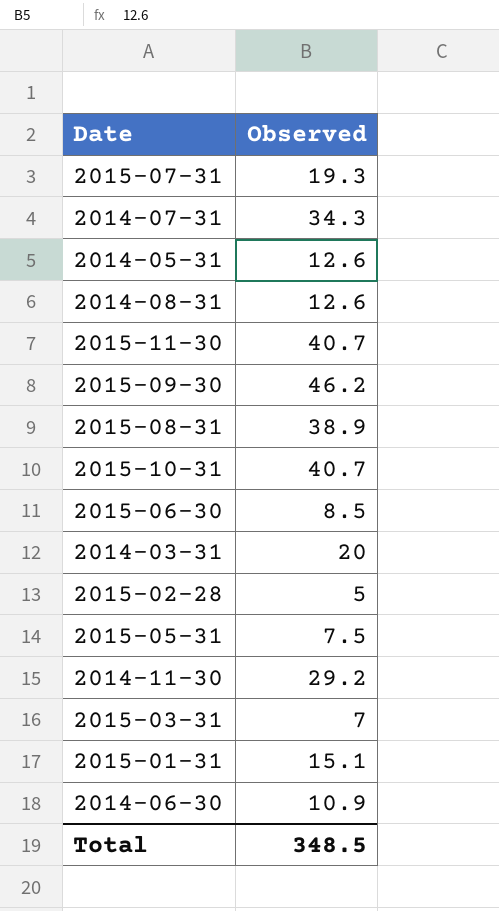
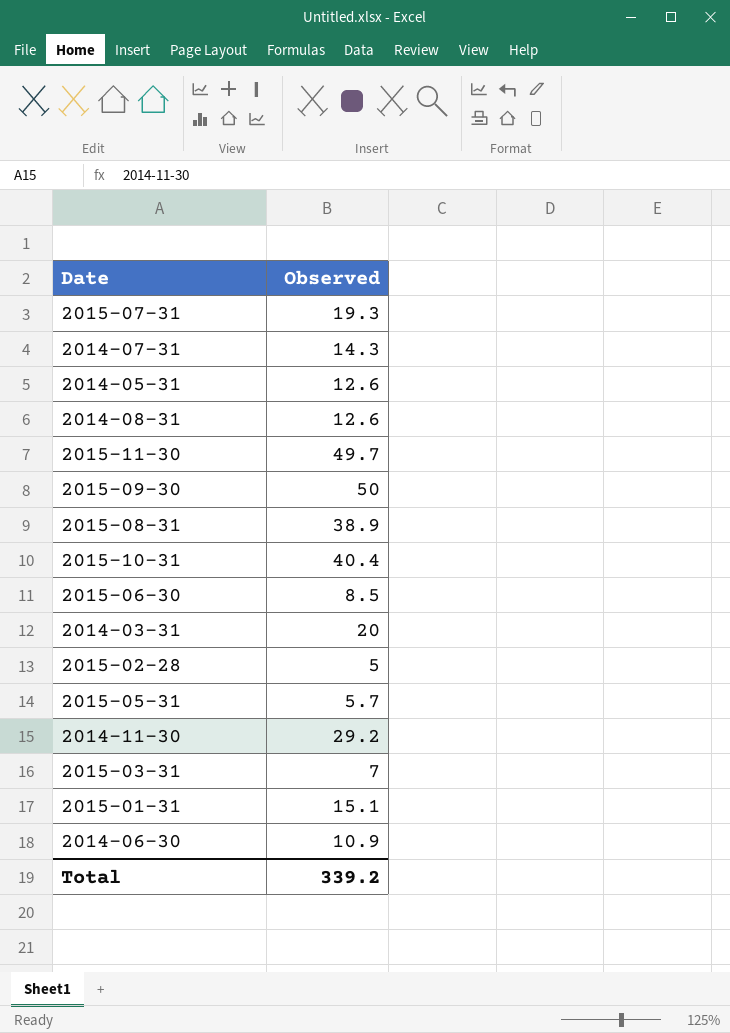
2014-07-31 | Observed: 34.3 -> 14.3
2015-11-30 | Observed: 40.7 -> 49.7
2015-09-30 | Observed: 46.2 -> 50
2015-10-31 | Observed: 40.7 -> 40.4
2015-05-31 | Observed: 7.5 -> 5.7
Total | Observed: 348.5 -> 339.2

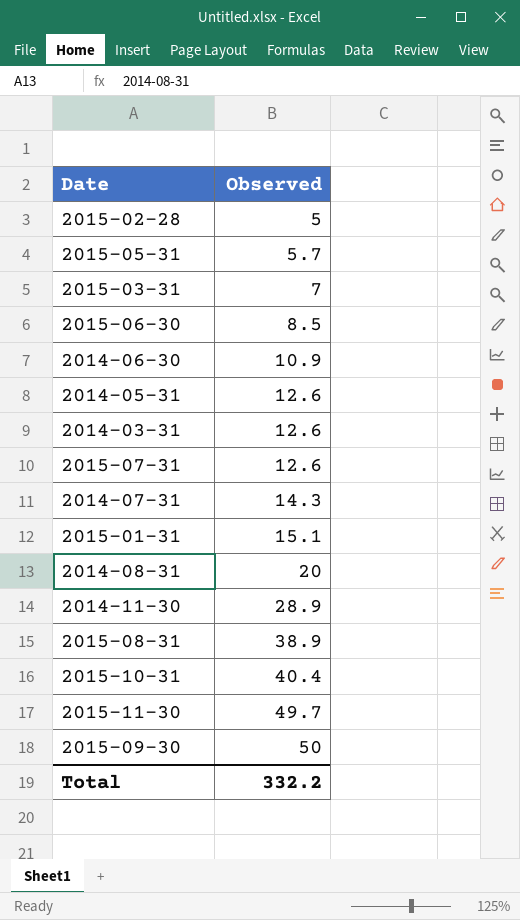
row order: none -> Observed ascending
2014-03-31 | Observed: 20 -> 12.6
2015-07-31 | Observed: 19.3 -> 12.6
2014-08-31 | Observed: 12.6 -> 20
2014-11-30 | Observed: 29.2 -> 28.9
Total | Observed: 339.2 -> 332.2

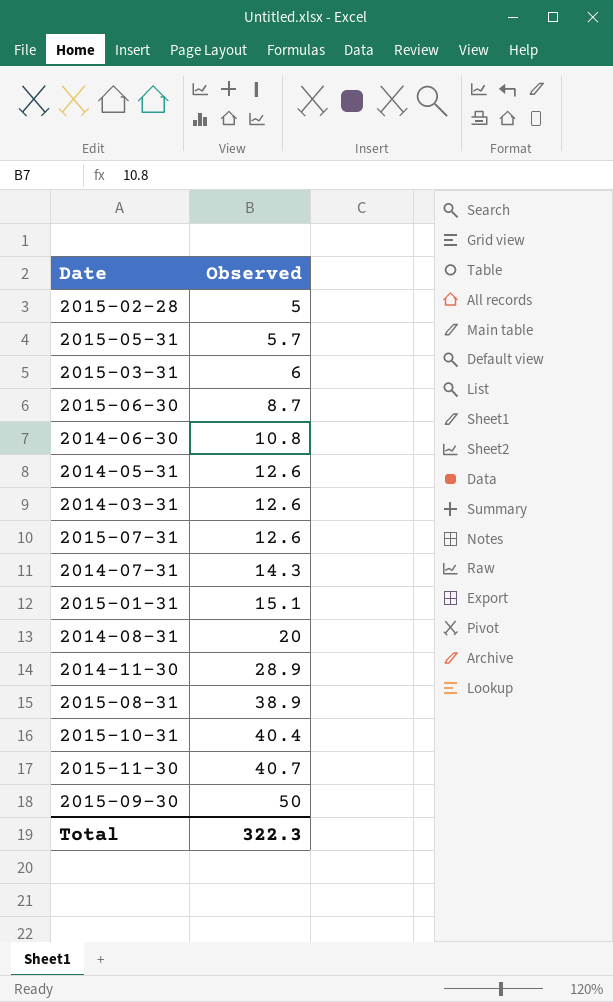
2015-03-31 | Observed: 7 -> 6
2015-06-30 | Observed: 8.5 -> 8.7
2014-06-30 | Observed: 10.9 -> 10.8
2015-11-30 | Observed: 49.7 -> 40.7
Total | Observed: 332.2 -> 322.3

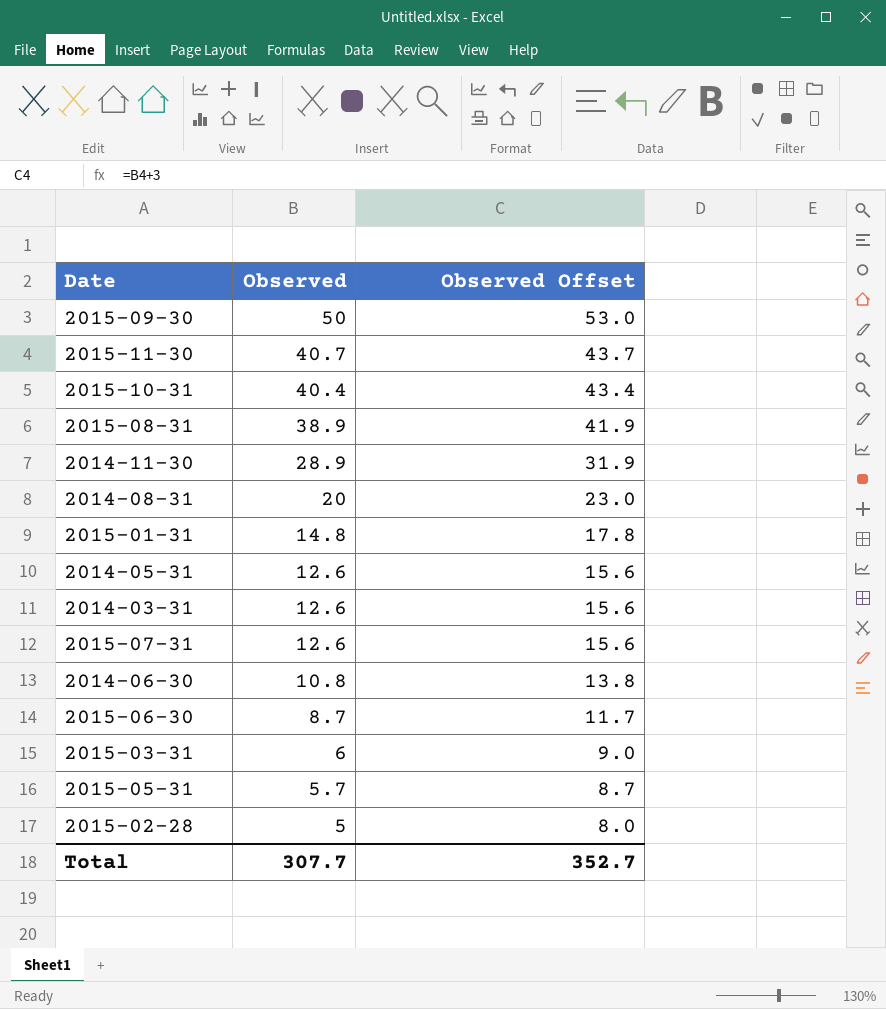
row order: Observed ascending -> Observed descending
column Observed Offset | formula: none -> [Observed] + 3
row 2014-07-31: 14.3 -> none
2015-01-31 | Observed: 15.1 -> 14.8
Total | Observed: 322.3 -> 307.7

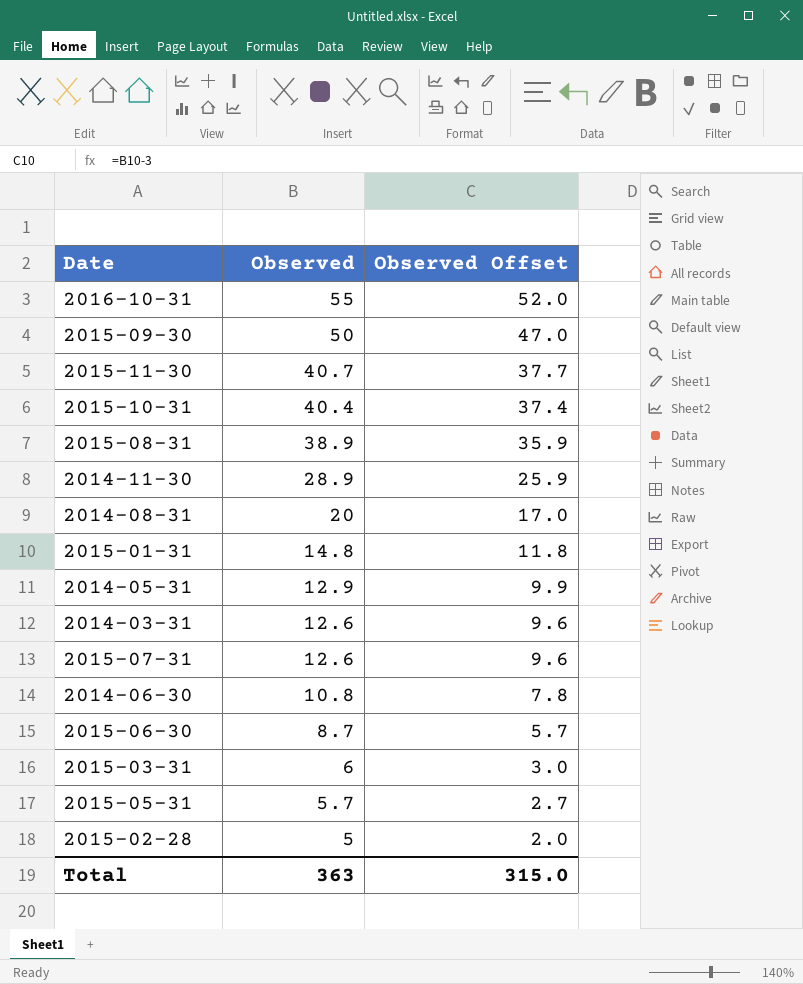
column Observed Offset | formula: [Observed] + 3 -> [Observed] - 3
row 2016-10-31: none -> 55 | 52.0
2014-05-31 | Observed: 12.6 -> 12.9
Total | Observed: 307.7 -> 363
Total | Observed Offset: 352.7 -> 315.0

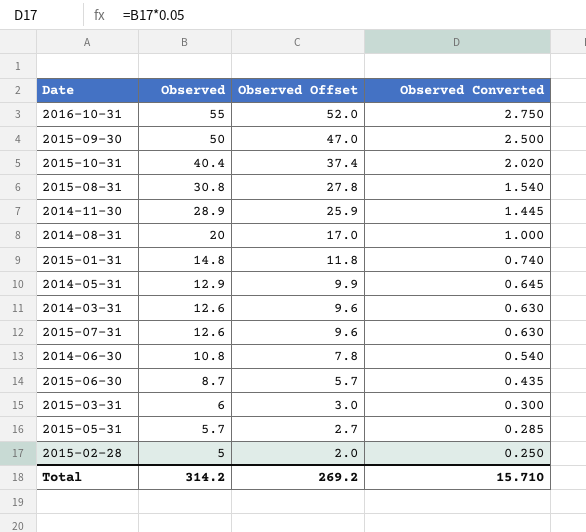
column Observed Converted | formula: none -> [Observed] * 0.05
row 2015-11-30: 40.7 | 37.7 -> none
2015-08-31 | Observed: 38.9 -> 30.8
2015-08-31 | Observed Offset: 35.9 -> 27.8
Total | Observed: 363 -> 314.2
Total | Observed Offset: 315.0 -> 269.2

